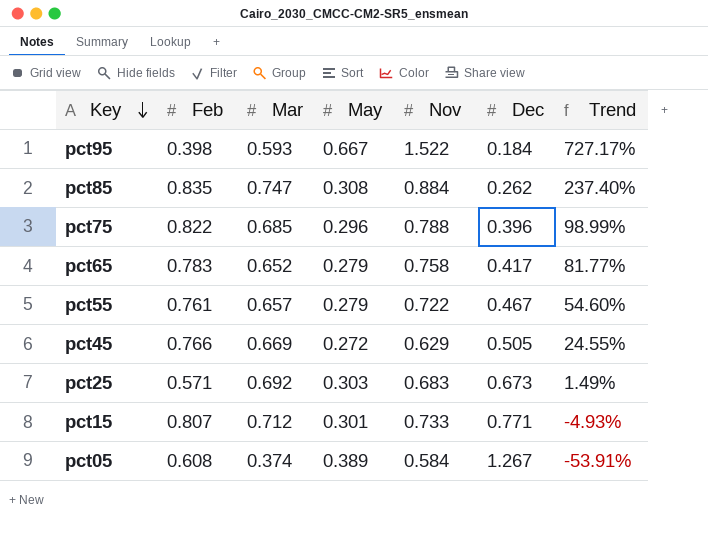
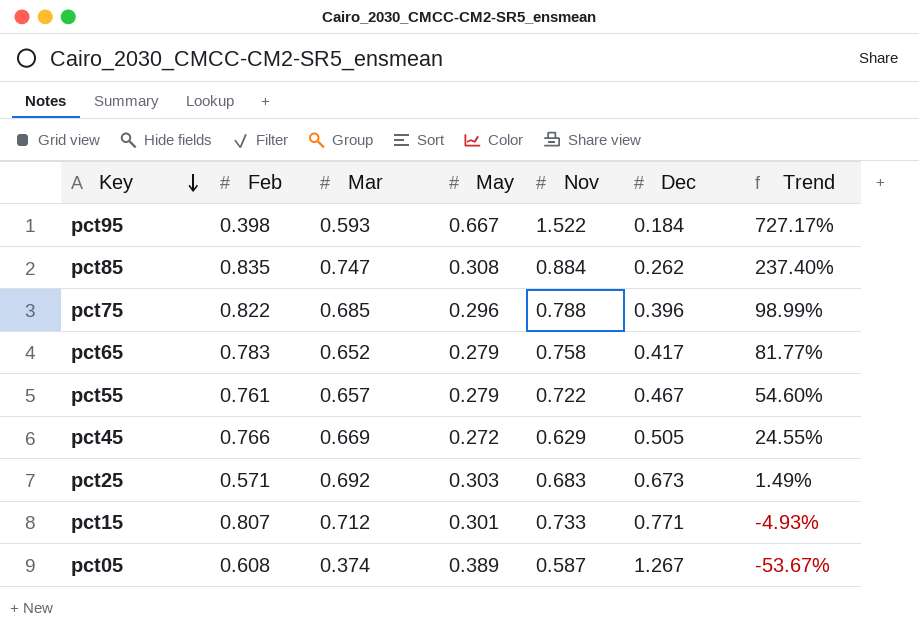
pct05 | Nov: 0.584 -> 0.587
pct05 | Trend: -53.91% -> -53.67%

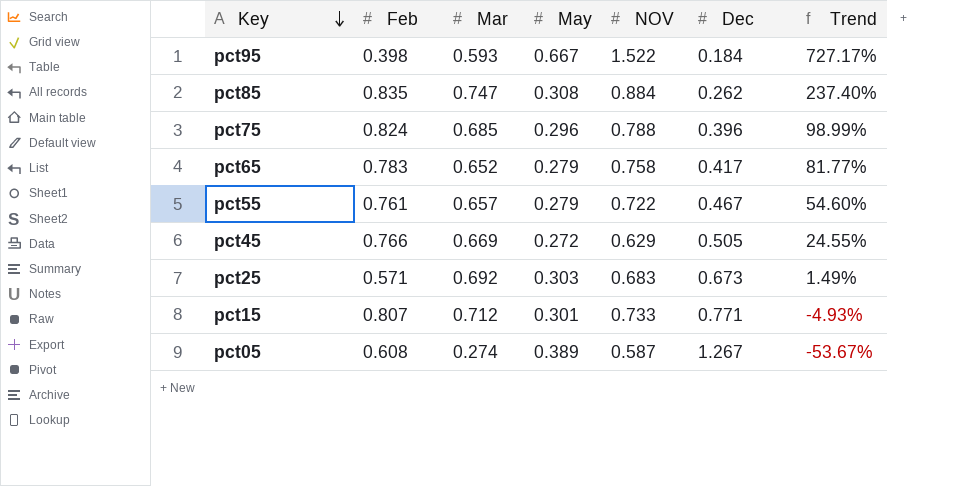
column name: Nov -> NOV
pct75 | Feb: 0.822 -> 0.824
pct05 | Mar: 0.374 -> 0.274

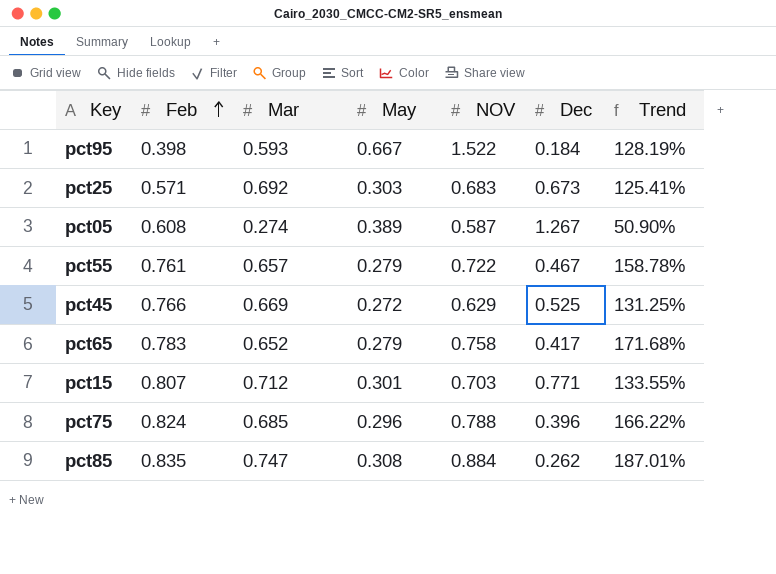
row order: Key descending -> Feb ascending
column Trend | formula: ([NOV] - [Dec]) / [Dec] -> ([NOV] - [May]) / [May]
pct45 | Dec: 0.505 -> 0.525
pct15 | NOV: 0.733 -> 0.703

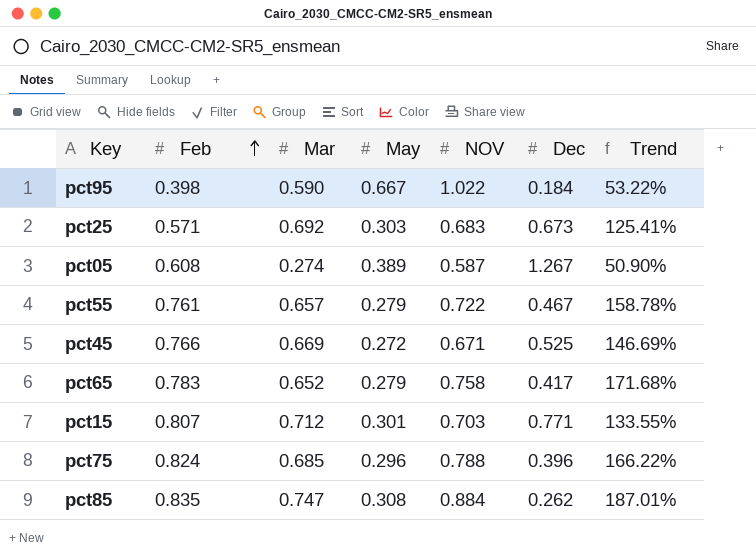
pct95 | Mar: 0.593 -> 0.590
pct95 | NOV: 1.522 -> 1.022
pct95 | Trend: 128.19% -> 53.22%
pct45 | NOV: 0.629 -> 0.671
pct45 | Trend: 131.25% -> 146.69%

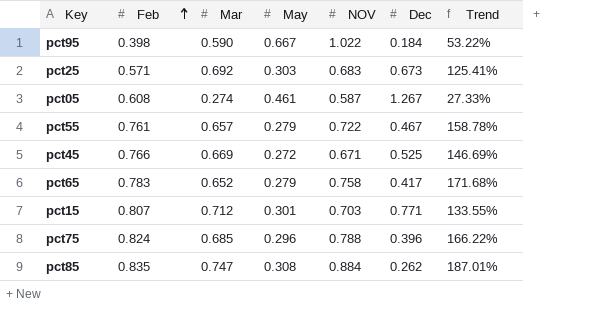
pct05 | May: 0.389 -> 0.461
pct05 | Trend: 50.90% -> 27.33%

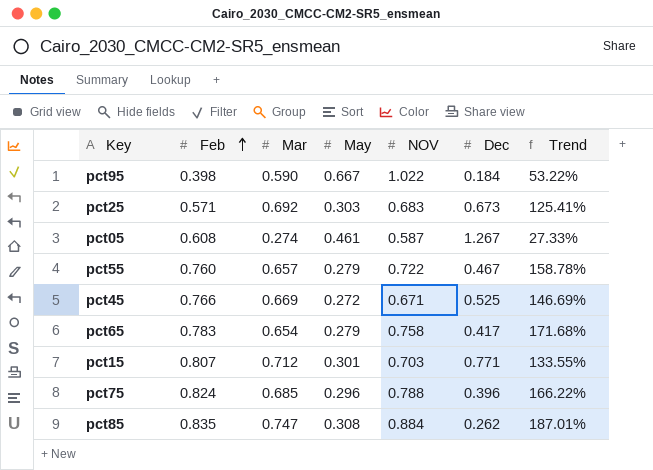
pct55 | Feb: 0.761 -> 0.760
pct65 | Mar: 0.652 -> 0.654

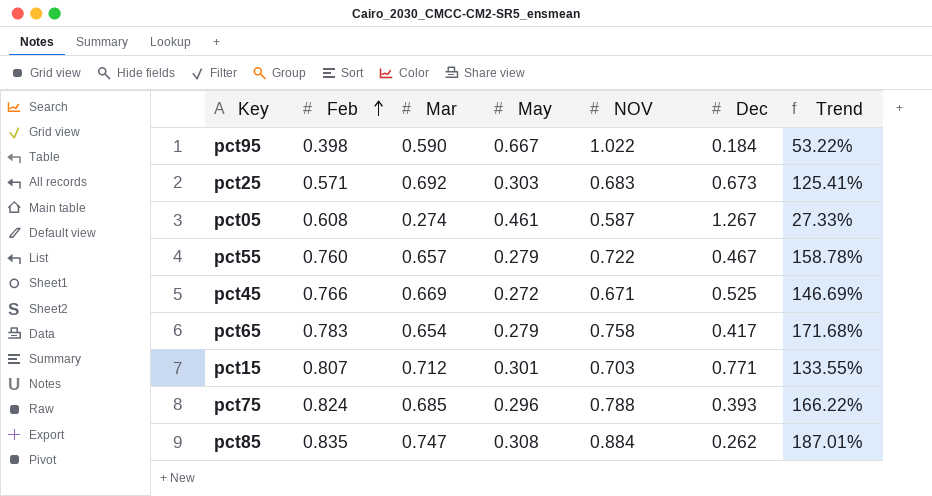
pct75 | Dec: 0.396 -> 0.393

